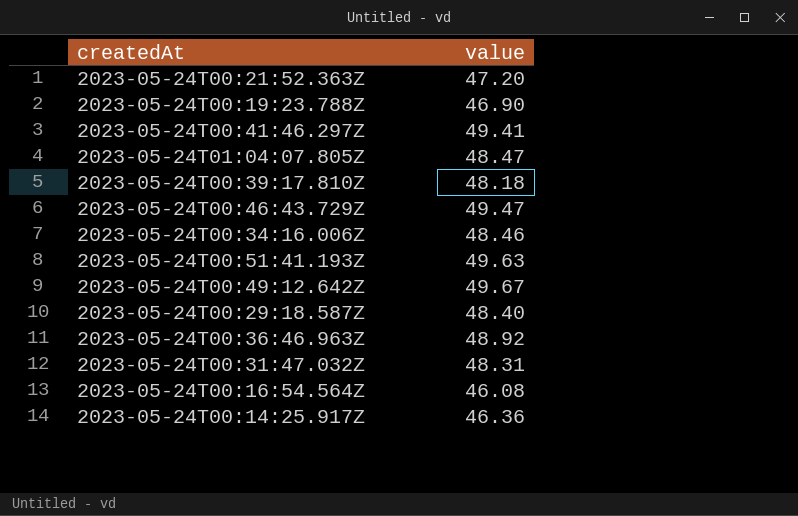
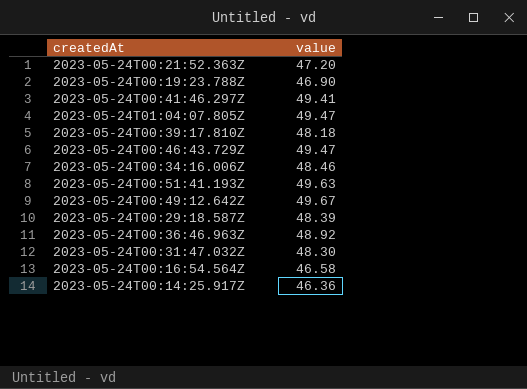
2023-05-24T01:04:07.805Z | value: 48.47 -> 49.47
2023-05-24T00:29:18.587Z | value: 48.40 -> 48.39
2023-05-24T00:31:47.032Z | value: 48.31 -> 48.30
2023-05-24T00:16:54.564Z | value: 46.08 -> 46.58

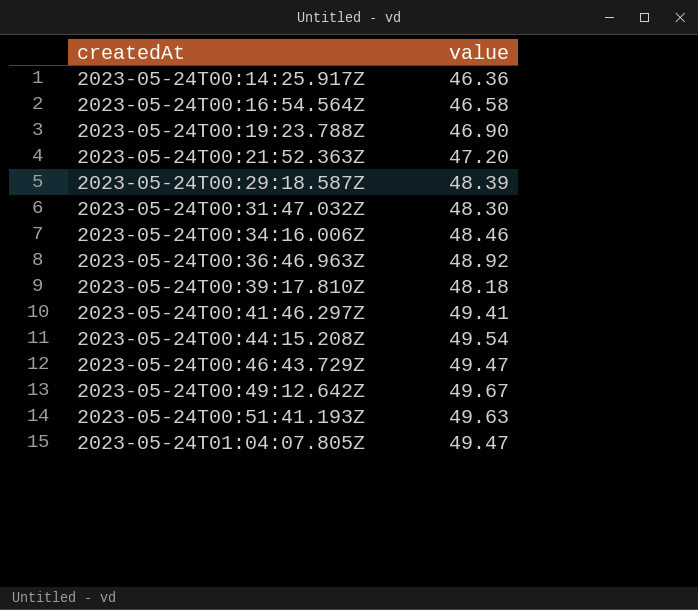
row order: none -> createdAt ascending
row 2023-05-24T00:44:15.208Z: none -> 49.54

